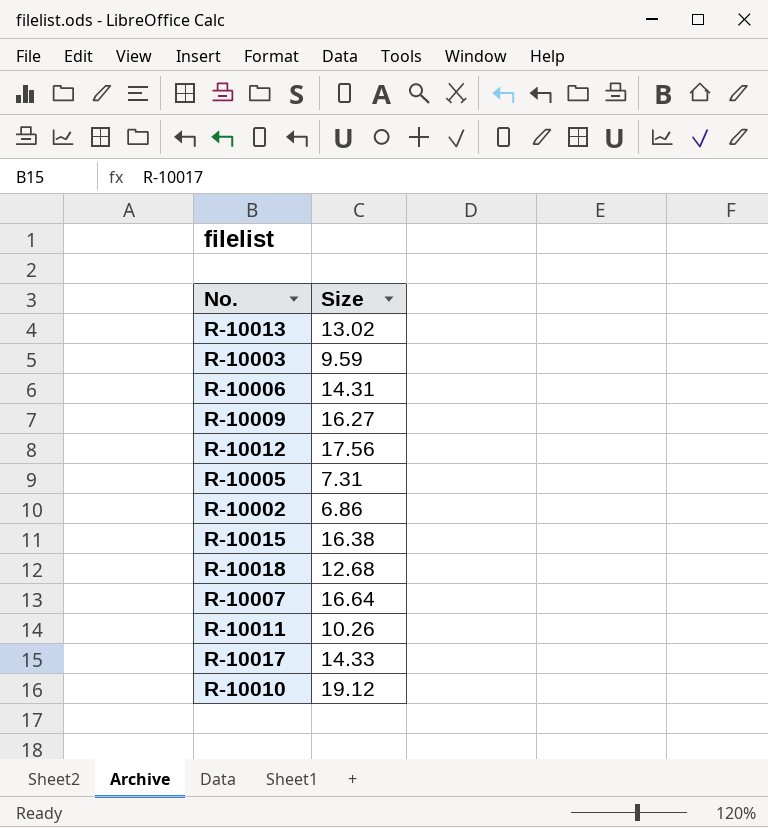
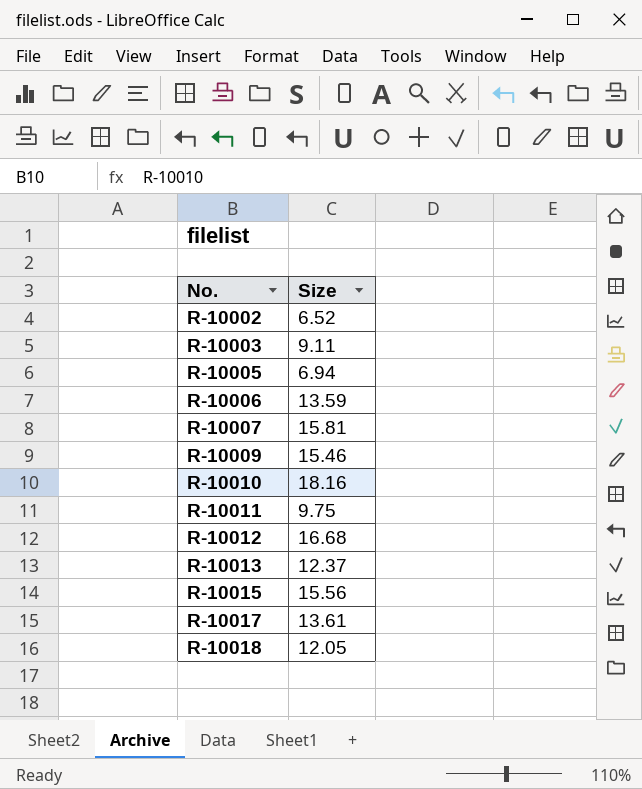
row order: none -> No. ascending
R-10002 | Size: 6.86 -> 6.52
R-10003 | Size: 9.59 -> 9.11
R-10005 | Size: 7.31 -> 6.94
R-10006 | Size: 14.31 -> 13.59
R-10007 | Size: 16.64 -> 15.81
R-10009 | Size: 16.27 -> 15.46
R-10010 | Size: 19.12 -> 18.16
R-10011 | Size: 10.26 -> 9.75
R-10012 | Size: 17.56 -> 16.68
R-10013 | Size: 13.02 -> 12.37
R-10015 | Size: 16.38 -> 15.56
R-10017 | Size: 14.33 -> 13.61
R-10018 | Size: 12.68 -> 12.05

